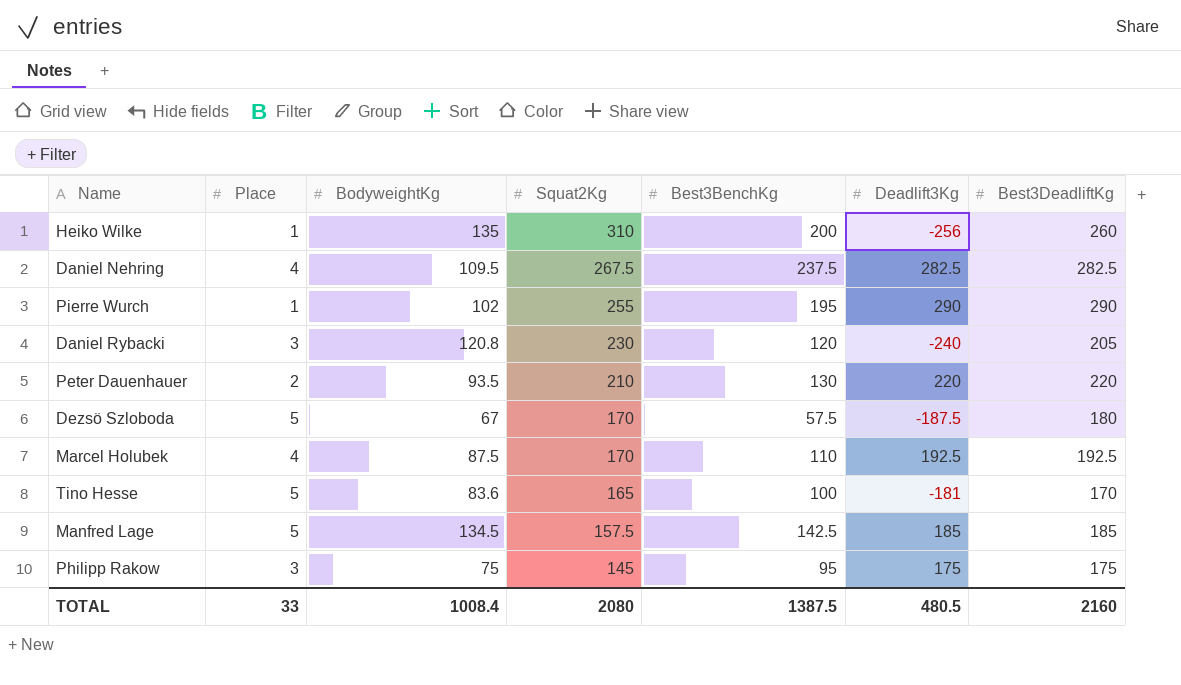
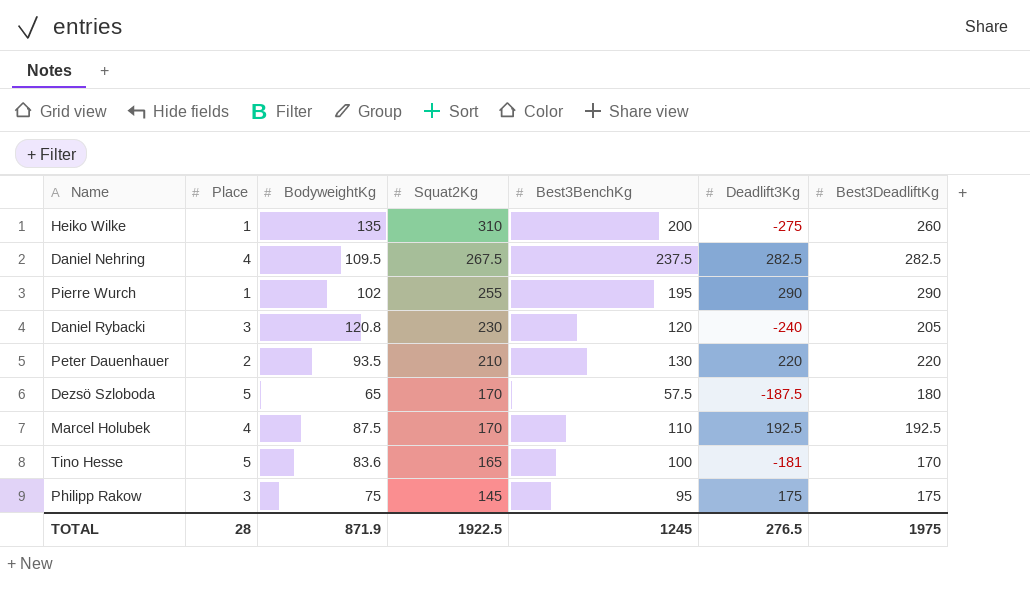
row Manfred Lage: 5 | 134.5 | 157.5 | 142.5 | 185 | 185 -> none
Heiko Wilke | Deadlift3Kg: -256 -> -275
Dezsö Szloboda | BodyweightKg: 67 -> 65
TOTAL | Place: 33 -> 28
TOTAL | BodyweightKg: 1008.4 -> 871.9
TOTAL | Squat2Kg: 2080 -> 1922.5
TOTAL | Best3BenchKg: 1387.5 -> 1245
TOTAL | Deadlift3Kg: 480.5 -> 276.5
TOTAL | Best3DeadliftKg: 2160 -> 1975

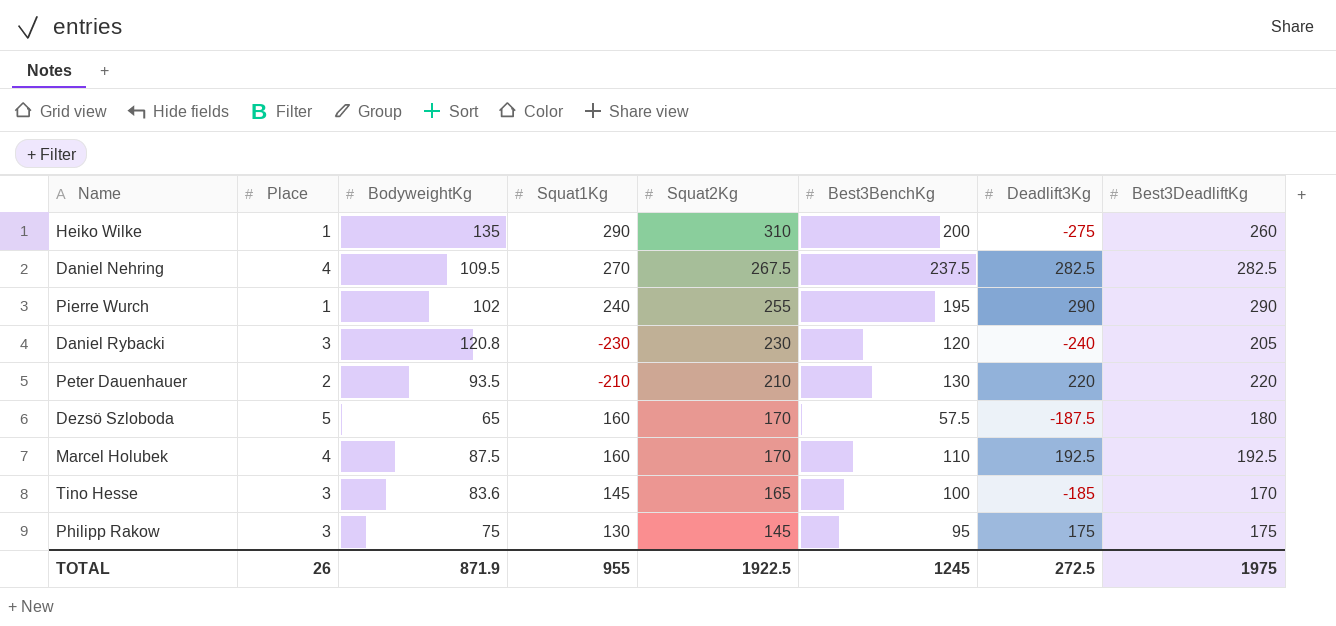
column Squat1Kg | position: none -> 4
Tino Hesse | Place: 5 -> 3
Tino Hesse | Deadlift3Kg: -181 -> -185
TOTAL | Place: 28 -> 26
TOTAL | Deadlift3Kg: 276.5 -> 272.5

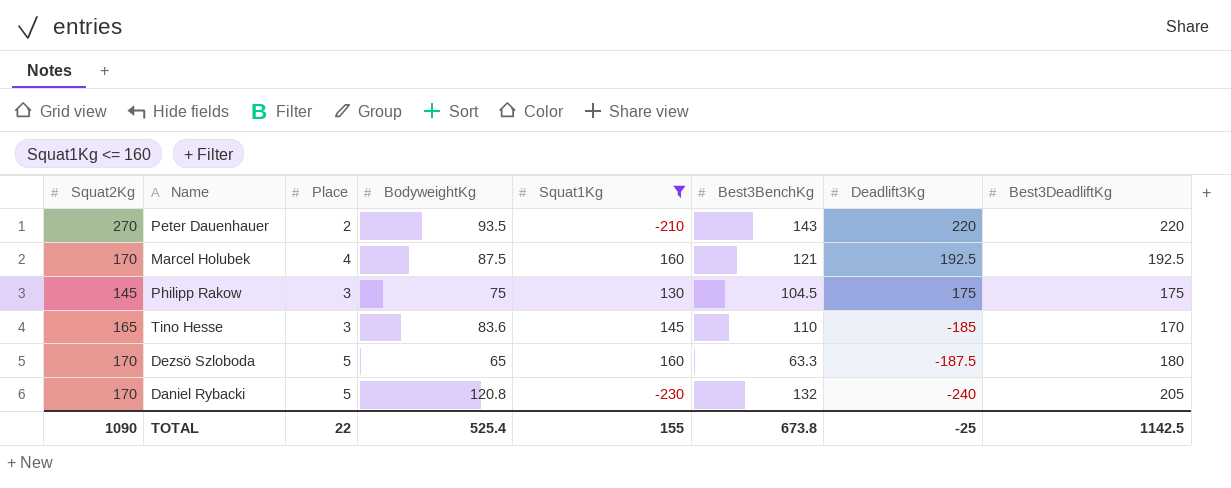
filter: none -> Squat1Kg <= 160
row order: Squat2Kg descending -> Deadlift3Kg descending
column Squat2Kg | position: 5 -> 1
Peter Dauenhauer | Squat2Kg: 210 -> 270
Peter Dauenhauer | Best3BenchKg: 130 -> 143
Marcel Holubek | Best3BenchKg: 110 -> 121
Philipp Rakow | Best3BenchKg: 95 -> 104.5
Tino Hesse | Best3BenchKg: 100 -> 110
Dezsö Szloboda | Best3BenchKg: 57.5 -> 63.3
Daniel Rybacki | Squat2Kg: 230 -> 170
Daniel Rybacki | Place: 3 -> 5
Daniel Rybacki | Best3BenchKg: 120 -> 132
TOTAL | Squat2Kg: 1922.5 -> 1090
TOTAL | Place: 26 -> 22
TOTAL | BodyweightKg: 871.9 -> 525.4
TOTAL | Squat1Kg: 955 -> 155
TOTAL | Best3BenchKg: 1245 -> 673.8
TOTAL | Deadlift3Kg: 272.5 -> -25
TOTAL | Best3DeadliftKg: 1975 -> 1142.5

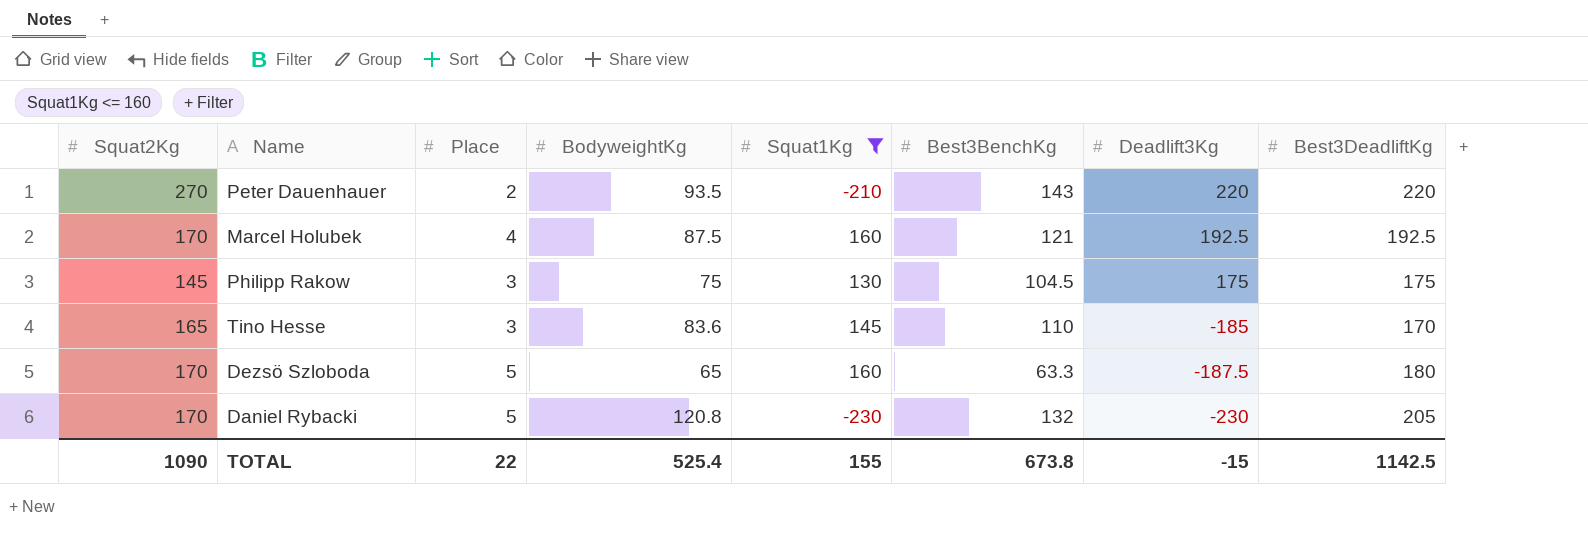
Daniel Rybacki | Deadlift3Kg: -240 -> -230
TOTAL | Deadlift3Kg: -25 -> -15

